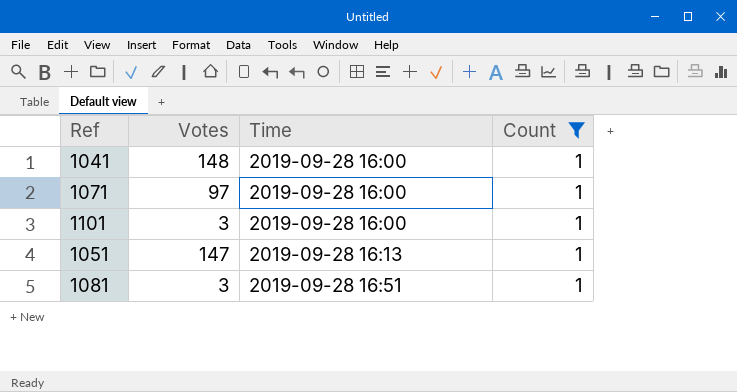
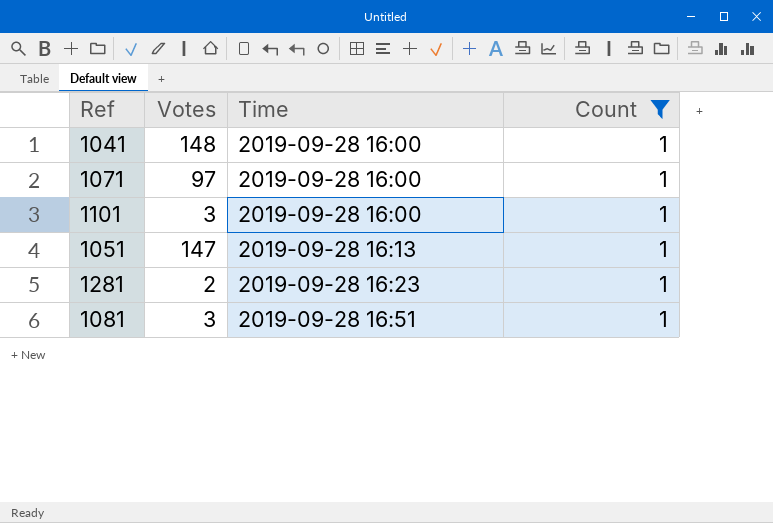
row 1281: none -> 2 | 2019-09-28 16:23 | 1

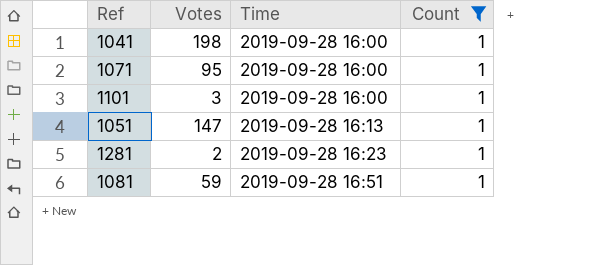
1041 | Votes: 148 -> 198
1071 | Votes: 97 -> 95
1081 | Votes: 3 -> 59

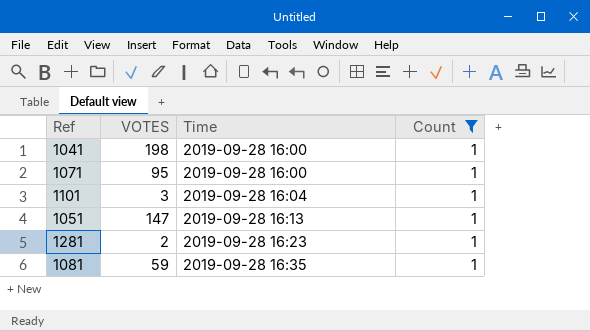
column name: Votes -> VOTES
1101 | Time: 2019-09-28 16:00 -> 2019-09-28 16:04
1081 | Time: 2019-09-28 16:51 -> 2019-09-28 16:35

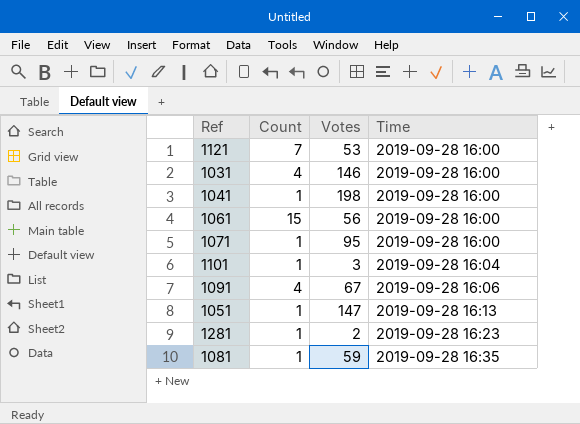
filter: Count = 1 -> none
column Count | position: 4 -> 2
column name: VOTES -> Votes

